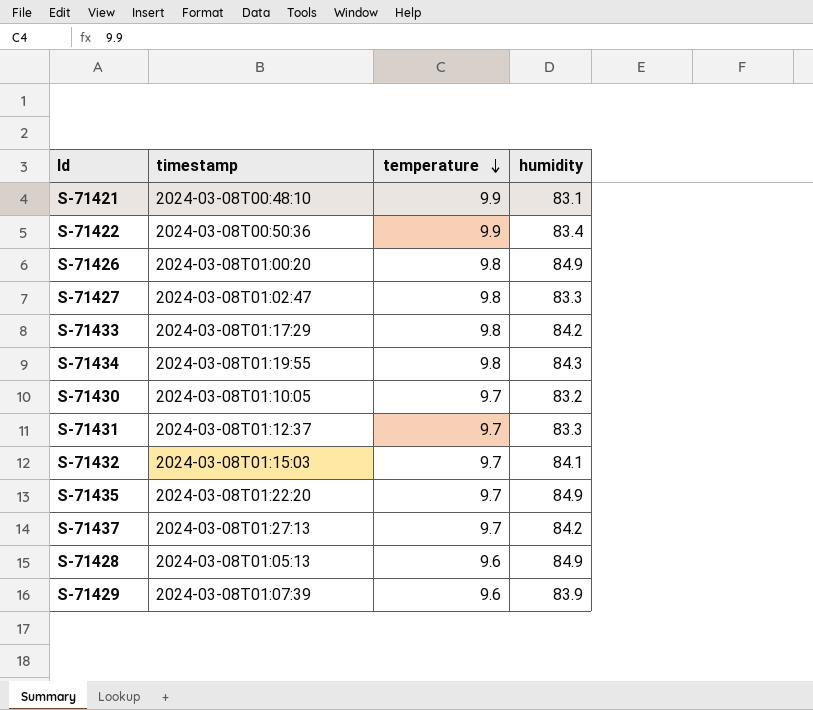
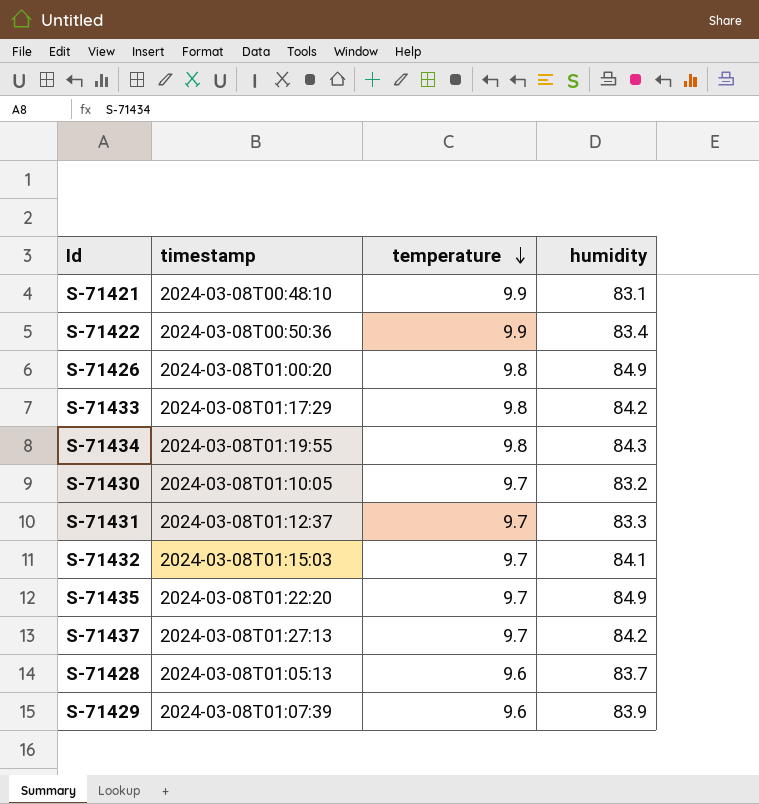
row S-71427: 2024-03-08T01:02:47 | 9.8 | 83.3 -> none
S-71428 | humidity: 84.9 -> 83.7

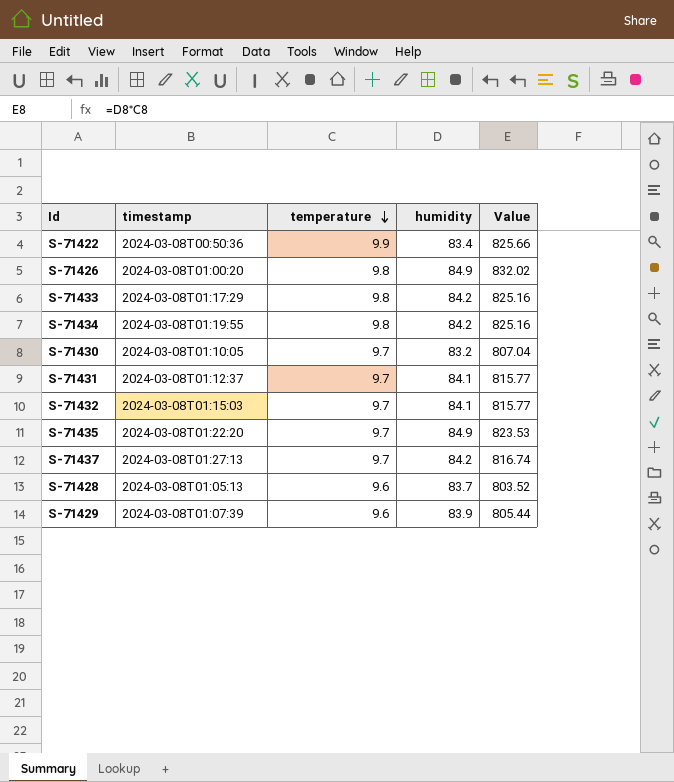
column Value | formula: none -> [temperature] * [humidity]
row S-71421: 2024-03-08T00:48:10 | 9.9 | 83.1 -> none
S-71434 | humidity: 84.3 -> 84.2
S-71431 | humidity: 83.3 -> 84.1

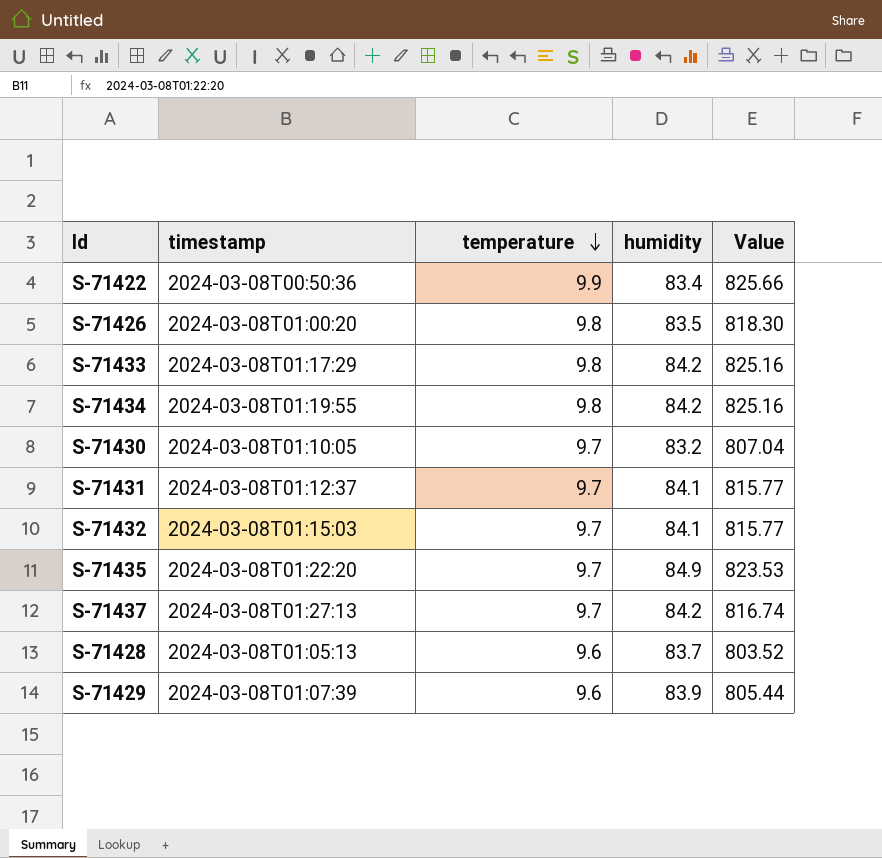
S-71426 | humidity: 84.9 -> 83.5
S-71426 | Value: 832.02 -> 818.30

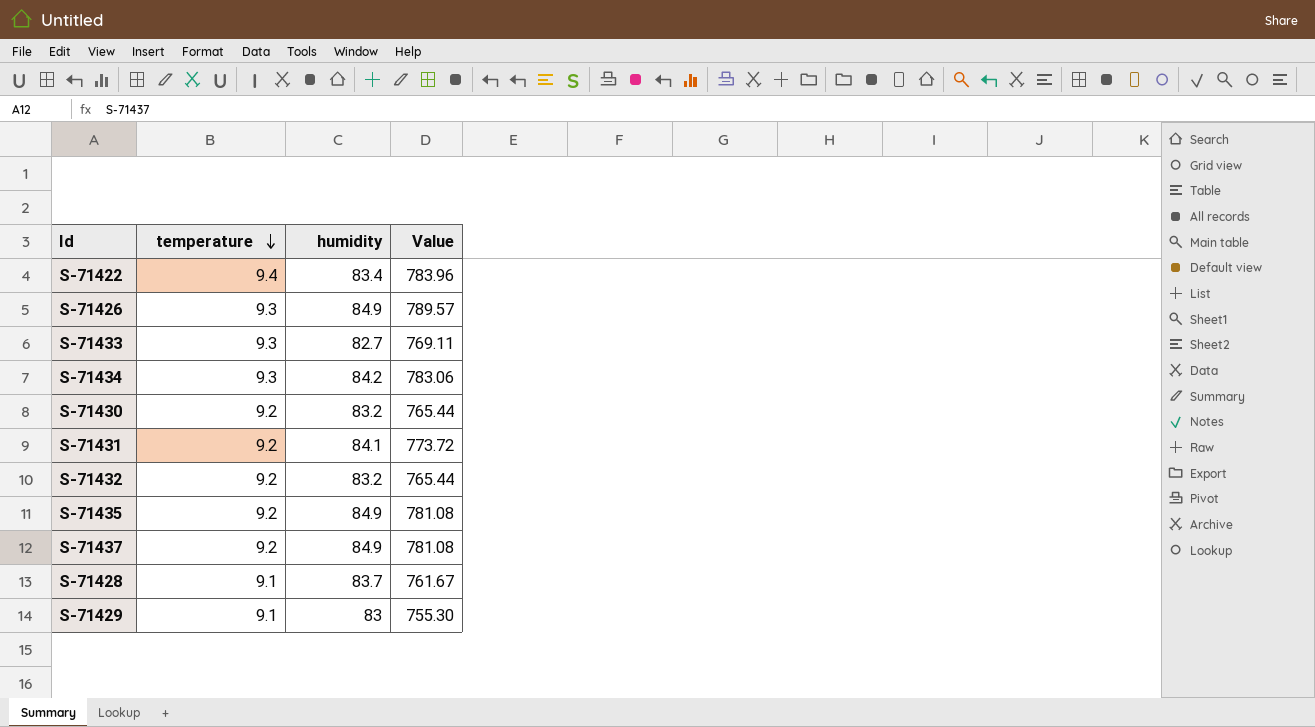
column timestamp | position: 2 -> none
S-71422 | temperature: 9.9 -> 9.4
S-71422 | Value: 825.66 -> 783.96
S-71426 | temperature: 9.8 -> 9.3
S-71426 | humidity: 83.5 -> 84.9
S-71426 | Value: 818.30 -> 789.57
S-71433 | temperature: 9.8 -> 9.3
S-71433 | humidity: 84.2 -> 82.7
S-71433 | Value: 825.16 -> 769.11
S-71434 | temperature: 9.8 -> 9.3
S-71434 | Value: 825.16 -> 783.06
S-71430 | temperature: 9.7 -> 9.2
S-71430 | Value: 807.04 -> 765.44
S-71431 | temperature: 9.7 -> 9.2
S-71431 | Value: 815.77 -> 773.72
S-71432 | temperature: 9.7 -> 9.2
S-71432 | humidity: 84.1 -> 83.2
S-71432 | Value: 815.77 -> 765.44
S-71435 | temperature: 9.7 -> 9.2
S-71435 | Value: 823.53 -> 781.08
S-71437 | temperature: 9.7 -> 9.2
S-71437 | humidity: 84.2 -> 84.9
S-71437 | Value: 816.74 -> 781.08
S-71428 | temperature: 9.6 -> 9.1
S-71428 | Value: 803.52 -> 761.67
S-71429 | temperature: 9.6 -> 9.1
S-71429 | humidity: 83.9 -> 83
S-71429 | Value: 805.44 -> 755.30

